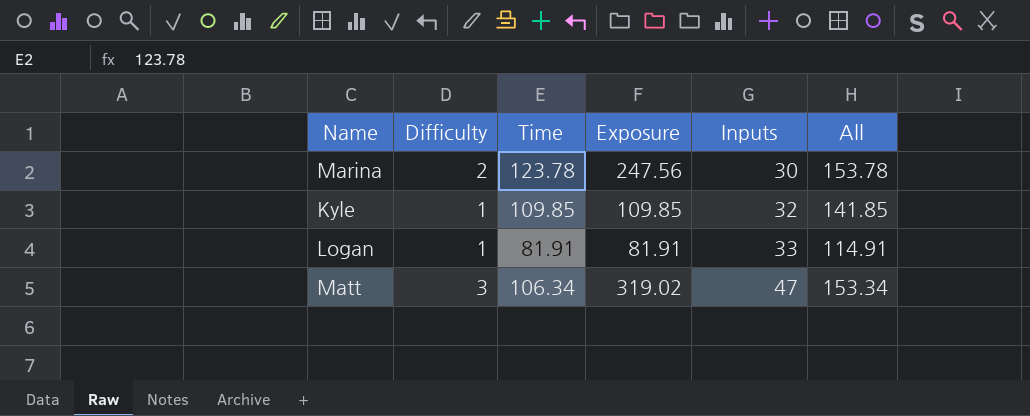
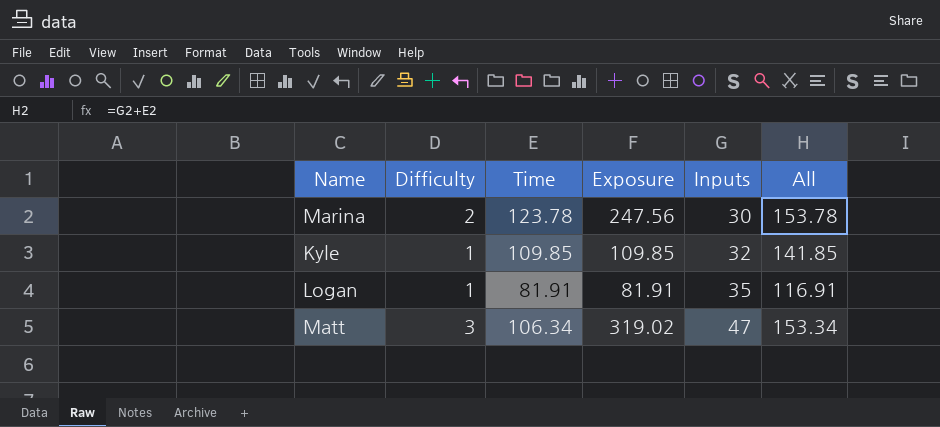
Logan | Inputs: 33 -> 35
Logan | All: 114.91 -> 116.91

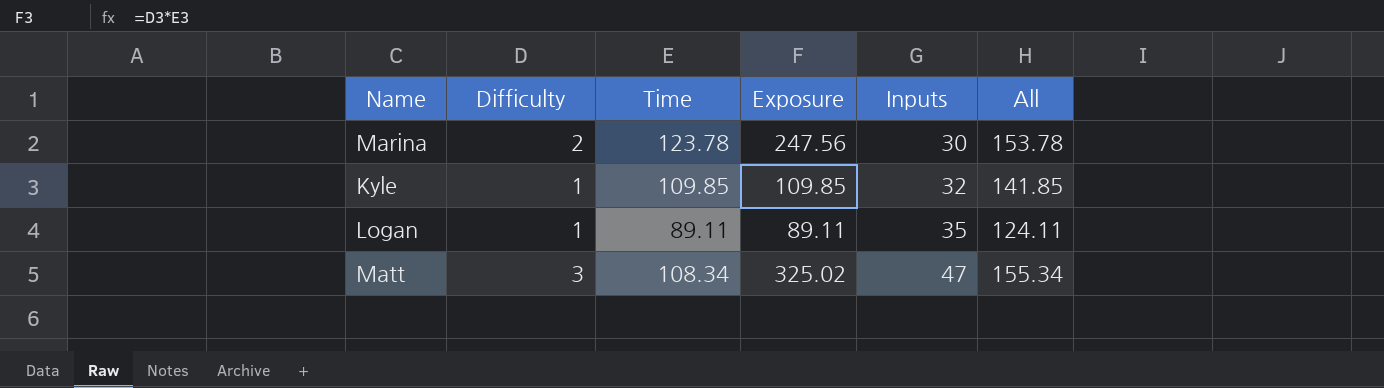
Logan | Time: 81.91 -> 89.11
Logan | Exposure: 81.91 -> 89.11
Logan | All: 116.91 -> 124.11
Matt | Time: 106.34 -> 108.34
Matt | Exposure: 319.02 -> 325.02
Matt | All: 153.34 -> 155.34

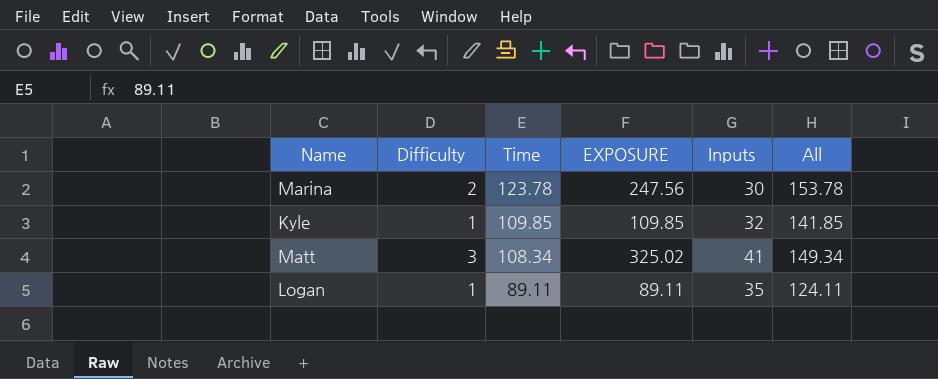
row order: Inputs ascending -> Time descending
column name: Exposure -> EXPOSURE
Matt | Inputs: 47 -> 41
Matt | All: 155.34 -> 149.34

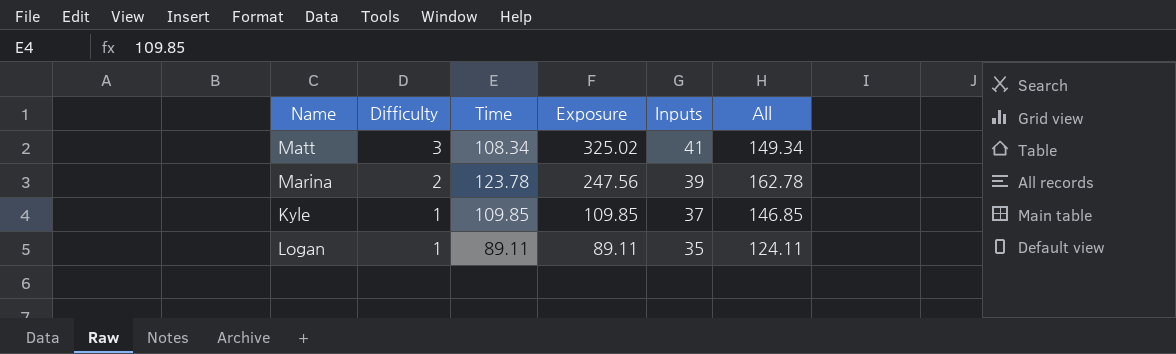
row order: Time descending -> Difficulty descending
column name: EXPOSURE -> Exposure
Marina | Inputs: 30 -> 39
Marina | All: 153.78 -> 162.78
Kyle | Inputs: 32 -> 37
Kyle | All: 141.85 -> 146.85

